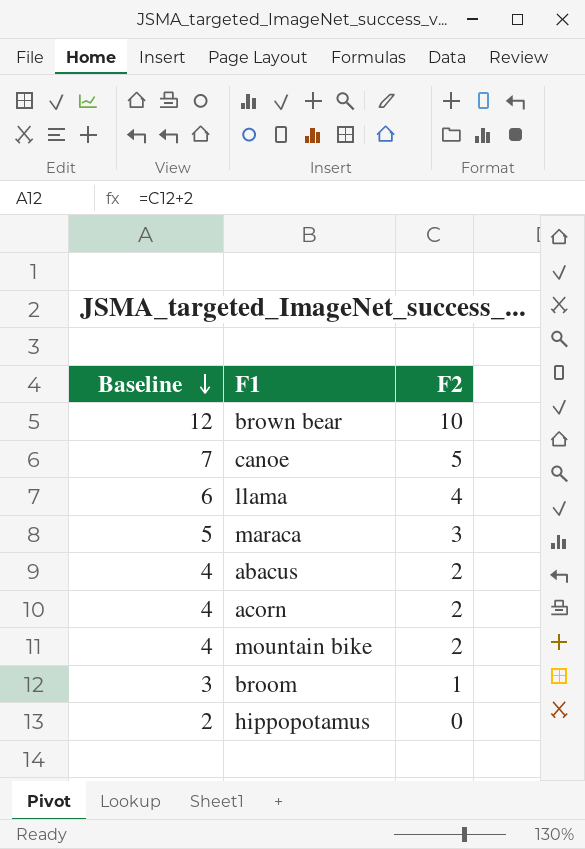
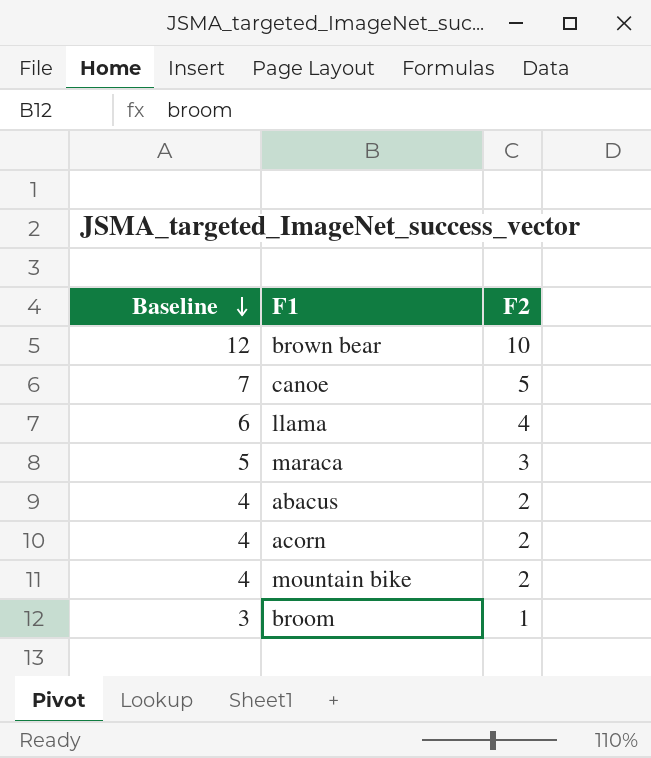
row hippopotamus: 2 | 0 -> none

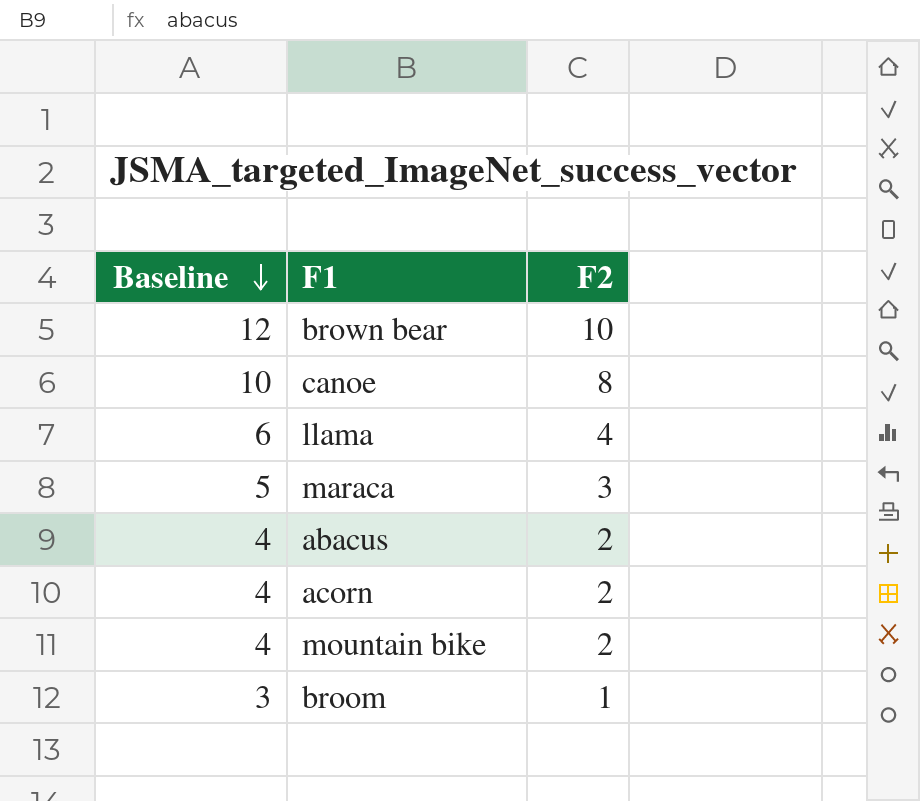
canoe | Baseline: 7 -> 10
canoe | F2: 5 -> 8

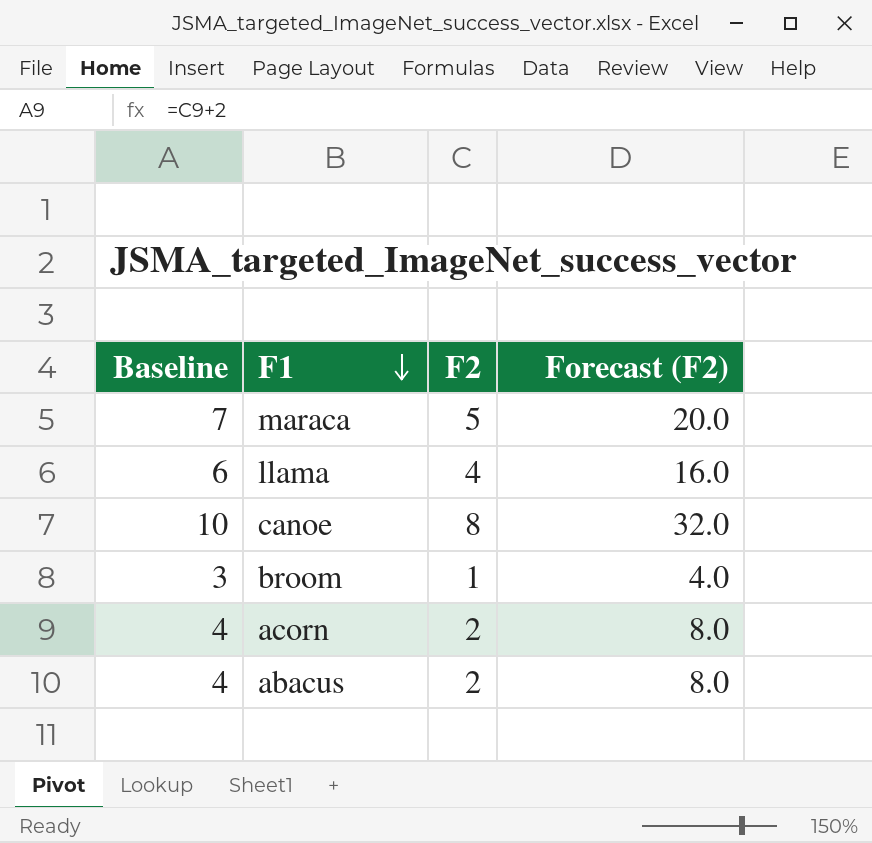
row order: Baseline descending -> F1 descending
column Forecast (F2) | formula: none -> [F2] * 4
row brown bear: 12 | 10 -> none
row mountain bike: 4 | 2 -> none
maraca | Baseline: 5 -> 7
maraca | F2: 3 -> 5

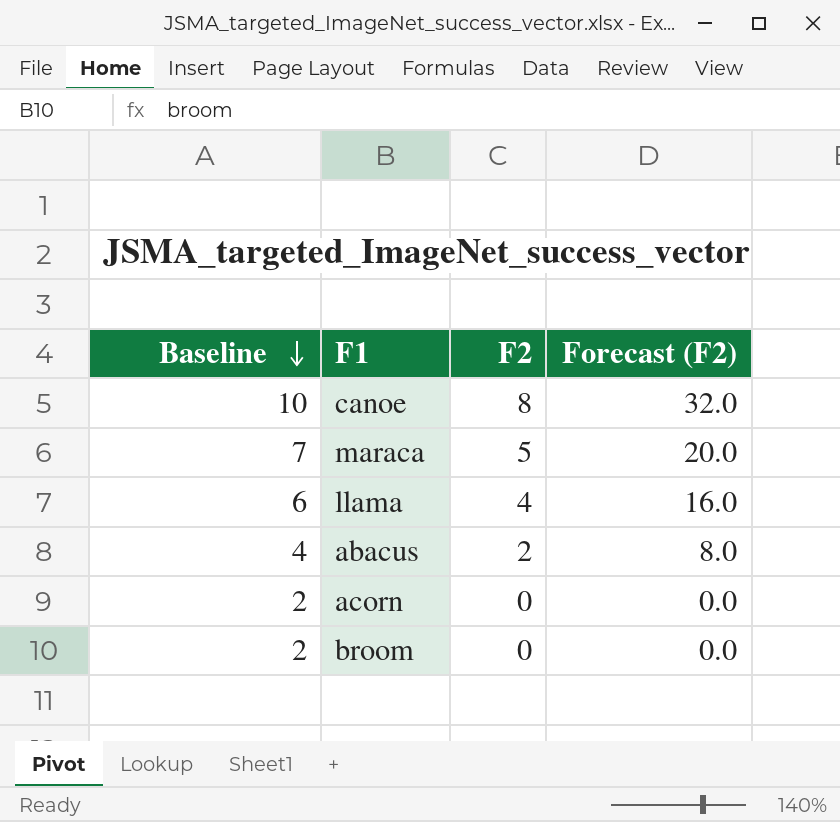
row order: F1 descending -> Baseline descending
acorn | Baseline: 4 -> 2
acorn | F2: 2 -> 0
acorn | Forecast (F2): 8.0 -> 0.0
broom | Baseline: 3 -> 2
broom | F2: 1 -> 0
broom | Forecast (F2): 4.0 -> 0.0

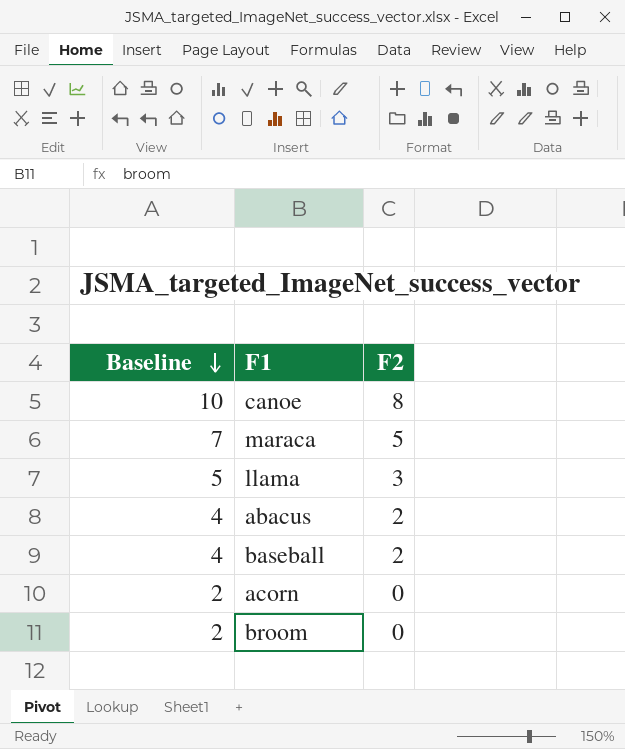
column Forecast (F2) | formula: [F2] * 4 -> none
llama | Baseline: 6 -> 5
llama | F2: 4 -> 3
row baseball: none -> 4 | 2

